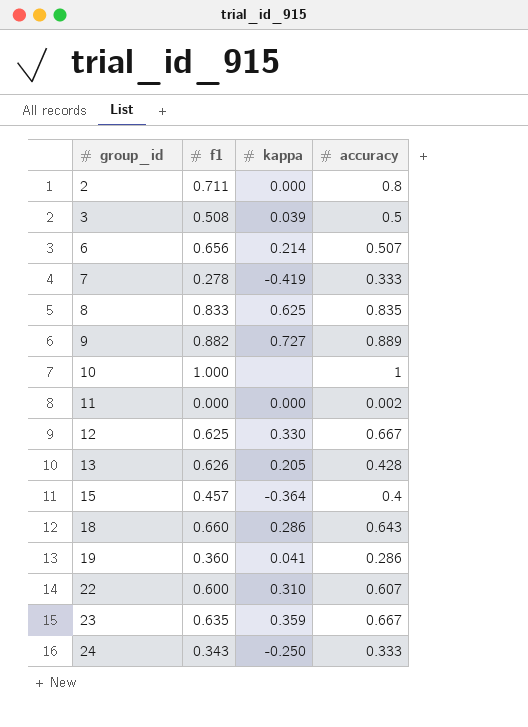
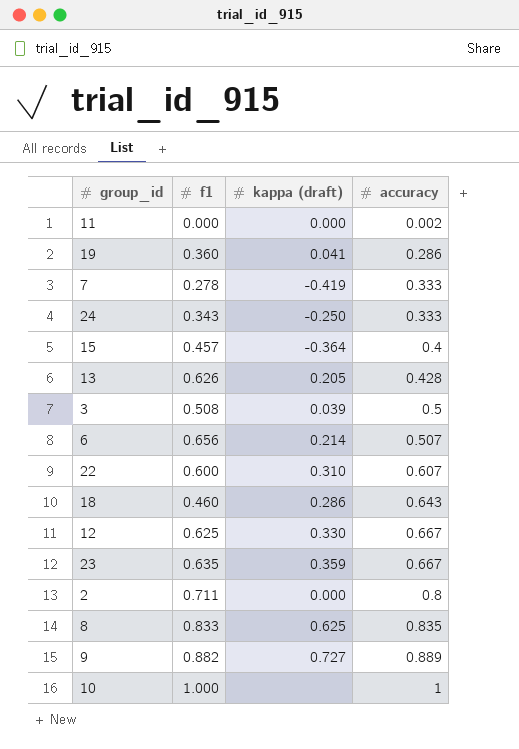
row order: group_id ascending -> accuracy ascending
column name: kappa -> kappa (draft)
18 | f1: 0.660 -> 0.460

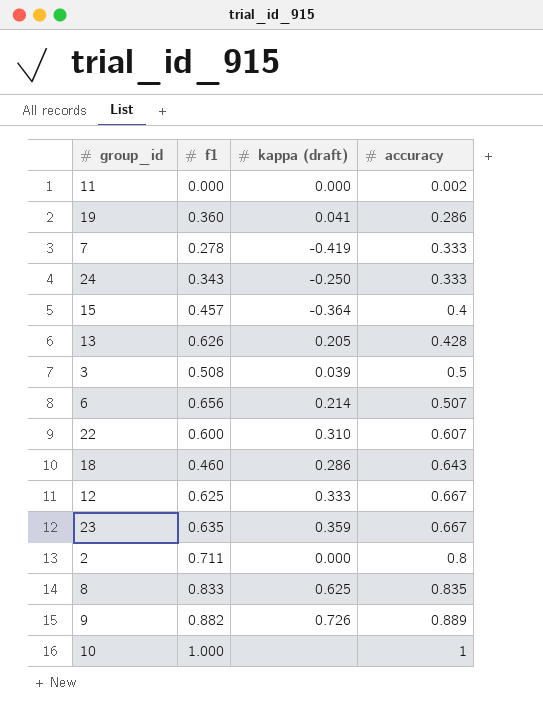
12 | kappa (draft): 0.330 -> 0.333
9 | kappa (draft): 0.727 -> 0.726

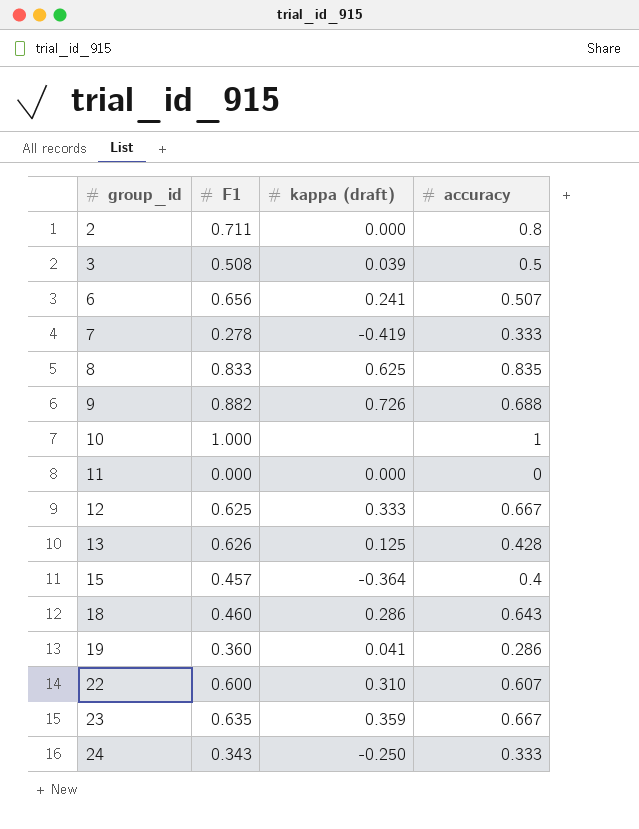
row order: accuracy ascending -> group_id ascending
column name: f1 -> F1
6 | kappa (draft): 0.214 -> 0.241
9 | accuracy: 0.889 -> 0.688
11 | accuracy: 0.002 -> 0
13 | kappa (draft): 0.205 -> 0.125

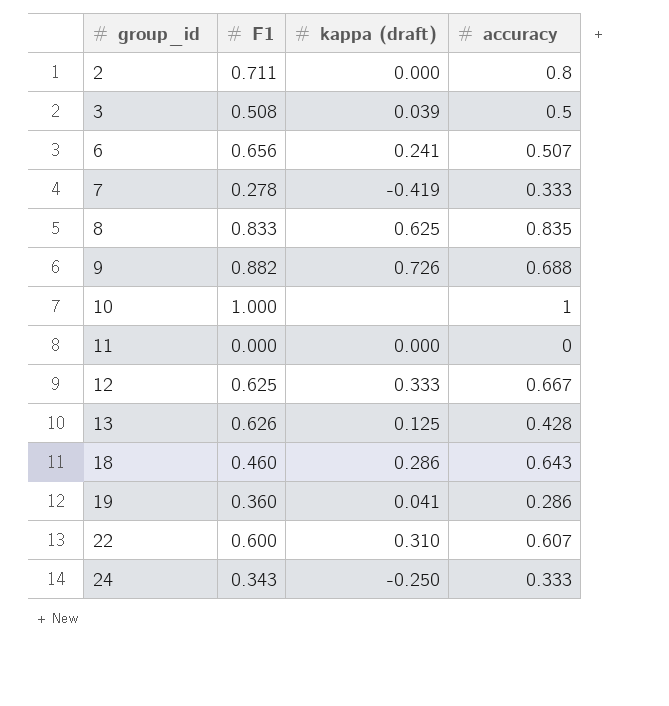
row 15: 0.457 | -0.364 | 0.4 -> none
row 23: 0.635 | 0.359 | 0.667 -> none

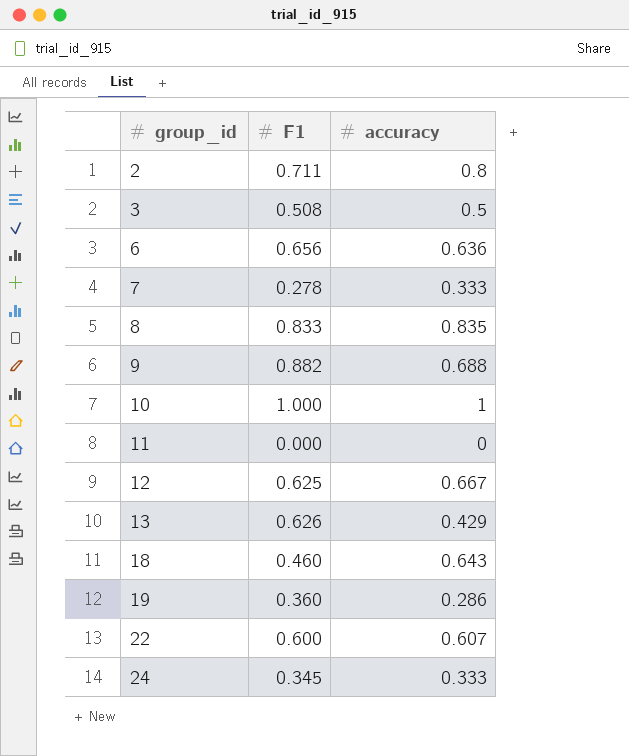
column kappa (draft) | position: 3 -> none
6 | accuracy: 0.507 -> 0.636
13 | accuracy: 0.428 -> 0.429
24 | F1: 0.343 -> 0.345

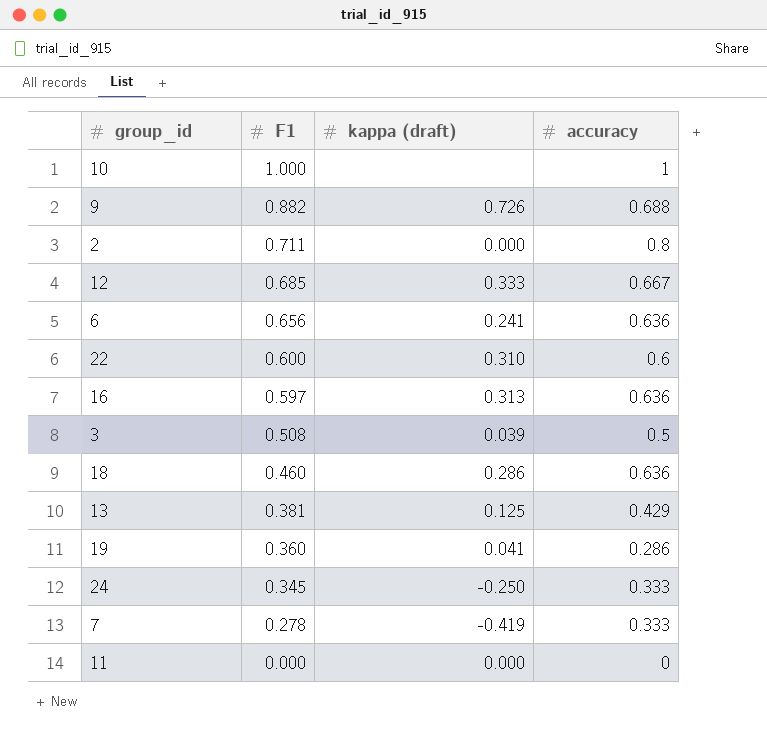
row order: group_id ascending -> F1 descending
column kappa (draft) | position: none -> 3
row 8: 0.833 | 0.835 -> none
12 | F1: 0.625 -> 0.685
22 | accuracy: 0.607 -> 0.6
row 16: none -> 0.597 | 0.313 | 0.636
18 | accuracy: 0.643 -> 0.636
13 | F1: 0.626 -> 0.381

